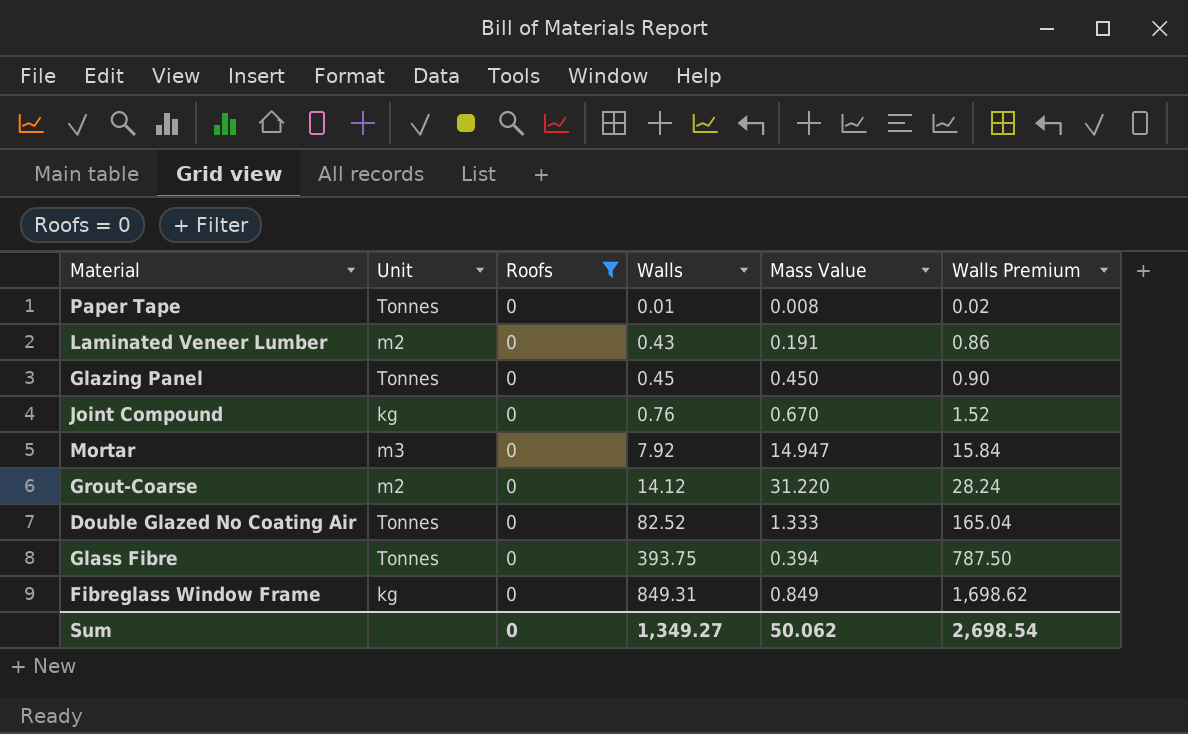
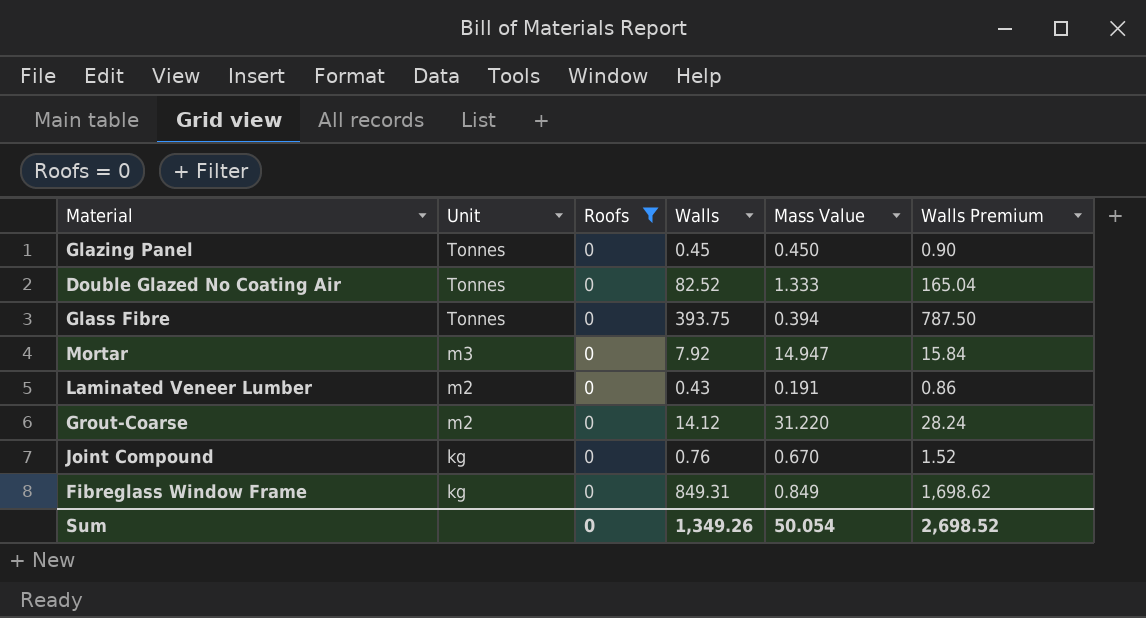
row order: Walls ascending -> Unit descending
row Paper Tape: Tonnes | 0 | 0.01 | 0.008 | 0.02 -> none
Sum | Walls: 1,349.27 -> 1,349.26
Sum | Mass Value: 50.062 -> 50.054
Sum | Walls Premium: 2,698.54 -> 2,698.52

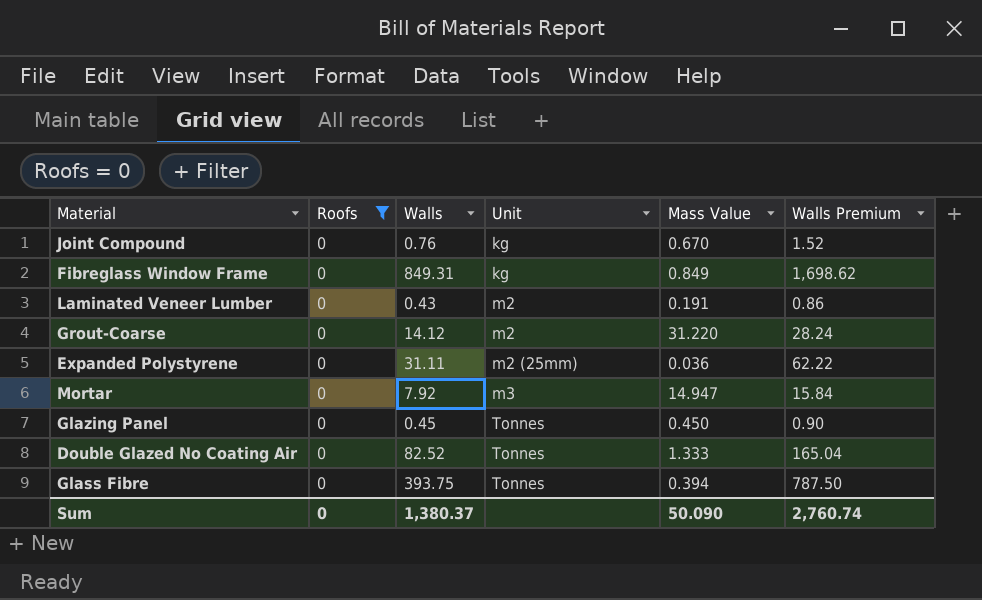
row order: Unit descending -> Unit ascending
column Unit | position: 2 -> 4
row Expanded Polystyrene: none -> 0 | 31.11 | m2 (25mm) | 0.036 | 62.22
Sum | Walls: 1,349.26 -> 1,380.37
Sum | Mass Value: 50.054 -> 50.090
Sum | Walls Premium: 2,698.52 -> 2,760.74

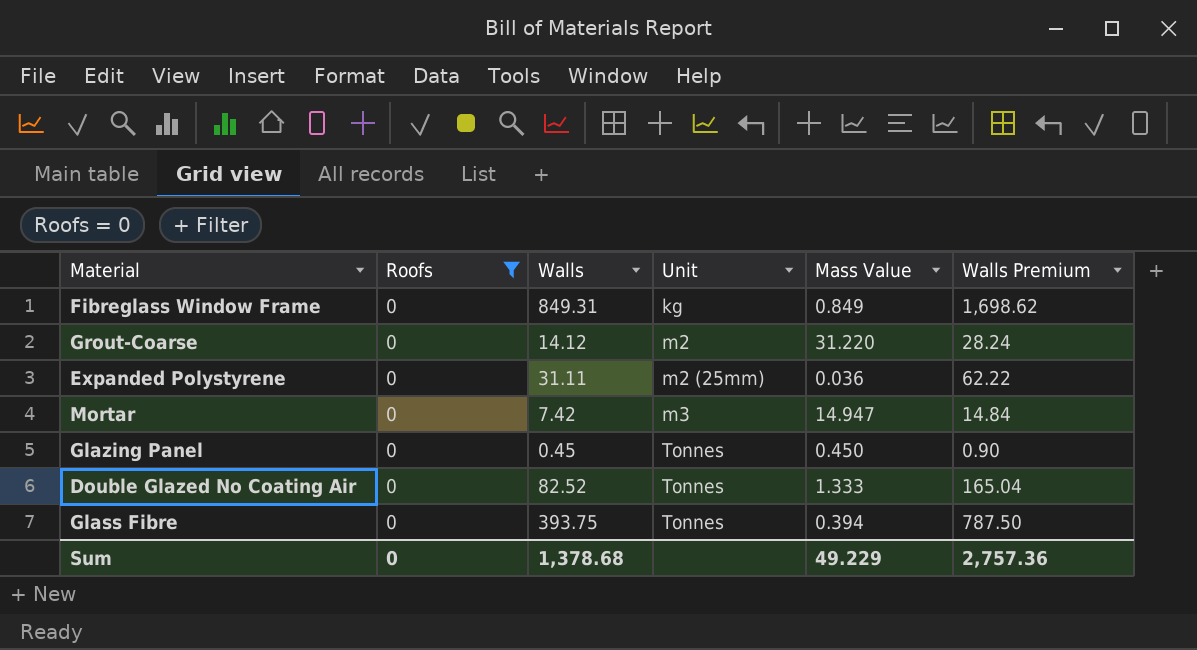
row Joint Compound: 0 | 0.76 | kg | 0.670 | 1.52 -> none
row Laminated Veneer Lumber: 0 | 0.43 | m2 | 0.191 | 0.86 -> none
Mortar | Walls: 7.92 -> 7.42
Mortar | Walls Premium: 15.84 -> 14.84
Sum | Walls: 1,380.37 -> 1,378.68
Sum | Mass Value: 50.090 -> 49.229
Sum | Walls Premium: 2,760.74 -> 2,757.36

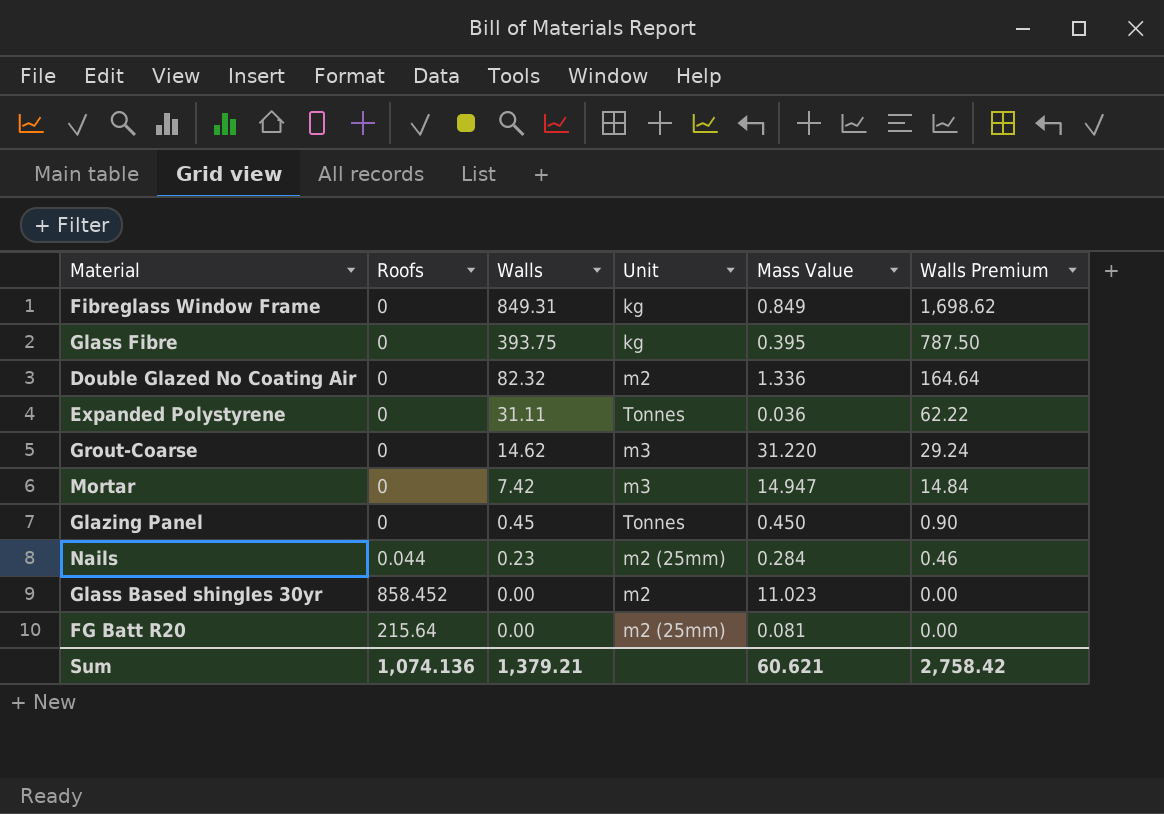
filter: Roofs = 0 -> none
row order: Unit ascending -> Walls descending
Glass Fibre | Unit: Tonnes -> kg
Glass Fibre | Mass Value: 0.394 -> 0.395
Double Glazed No Coating Air | Walls: 82.52 -> 82.32
Double Glazed No Coating Air | Unit: Tonnes -> m2
Double Glazed No Coating Air | Mass Value: 1.333 -> 1.336
Double Glazed No Coating Air | Walls Premium: 165.04 -> 164.64
Expanded Polystyrene | Unit: m2 (25mm) -> Tonnes
Grout-Coarse | Walls: 14.12 -> 14.62
Grout-Coarse | Unit: m2 -> m3
Grout-Coarse | Walls Premium: 28.24 -> 29.24
Sum | Roofs: 0 -> 1,074.136
Sum | Walls: 1,378.68 -> 1,379.21
Sum | Mass Value: 49.229 -> 60.621
Sum | Walls Premium: 2,757.36 -> 2,758.42

